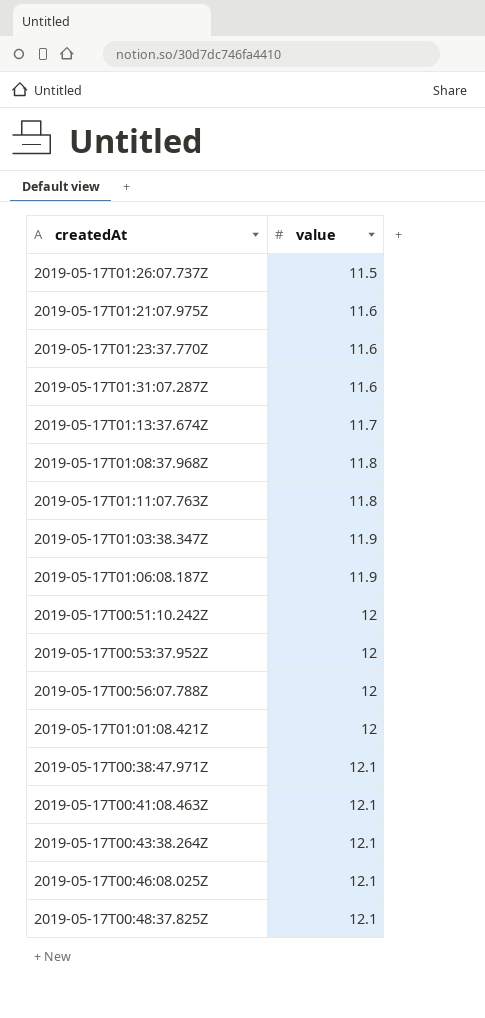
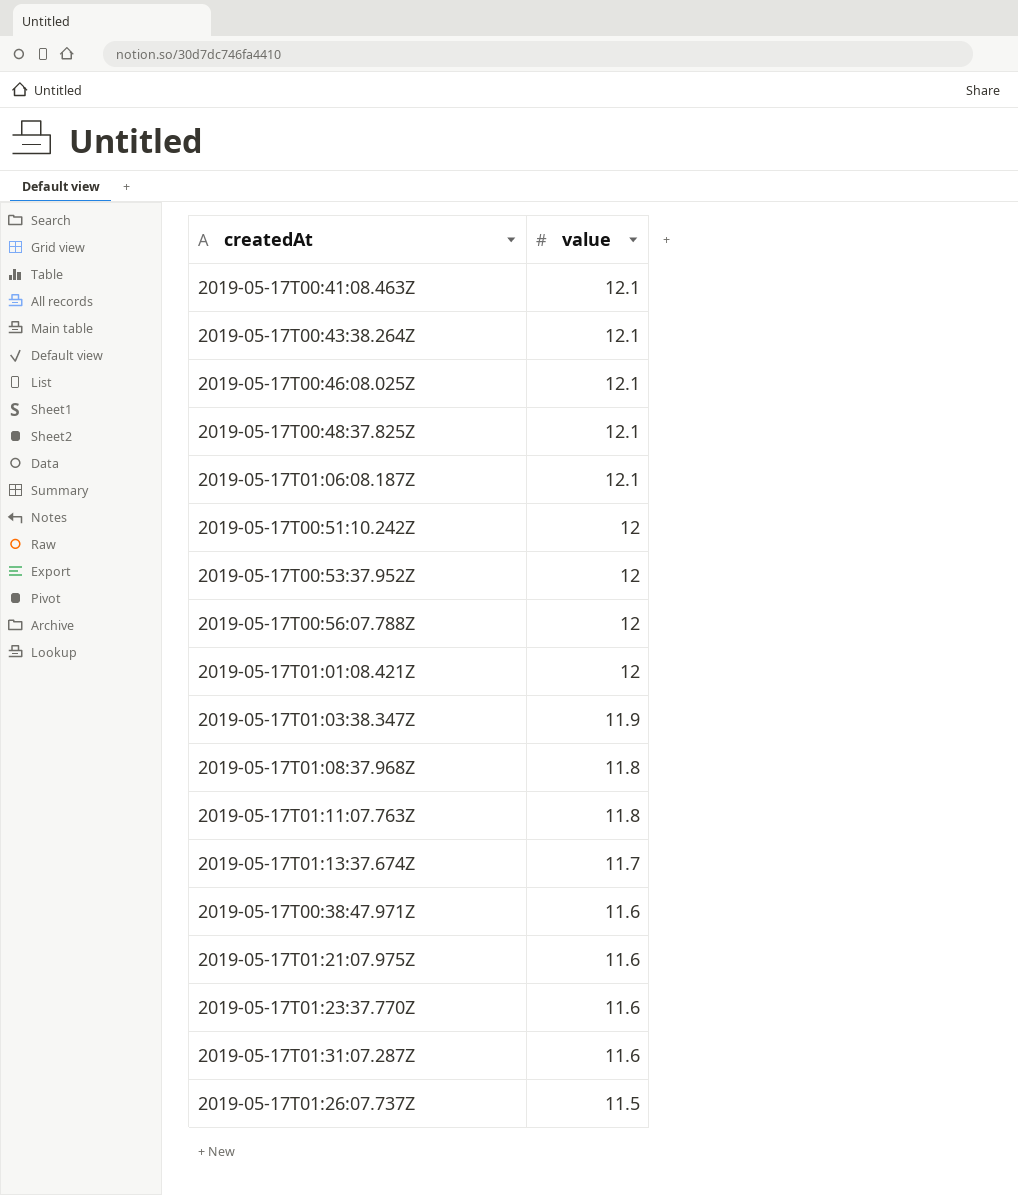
row order: value ascending -> value descending
2019-05-17T01:06:08.187Z | value: 11.9 -> 12.1
2019-05-17T00:38:47.971Z | value: 12.1 -> 11.6

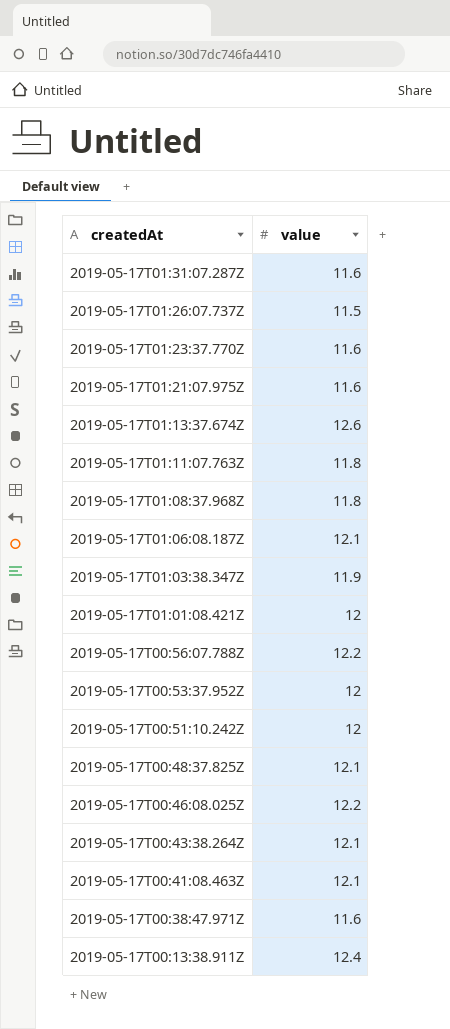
row order: value descending -> createdAt descending
2019-05-17T01:13:37.674Z | value: 11.7 -> 12.6
2019-05-17T00:56:07.788Z | value: 12 -> 12.2
2019-05-17T00:46:08.025Z | value: 12.1 -> 12.2
row 2019-05-17T00:13:38.911Z: none -> 12.4

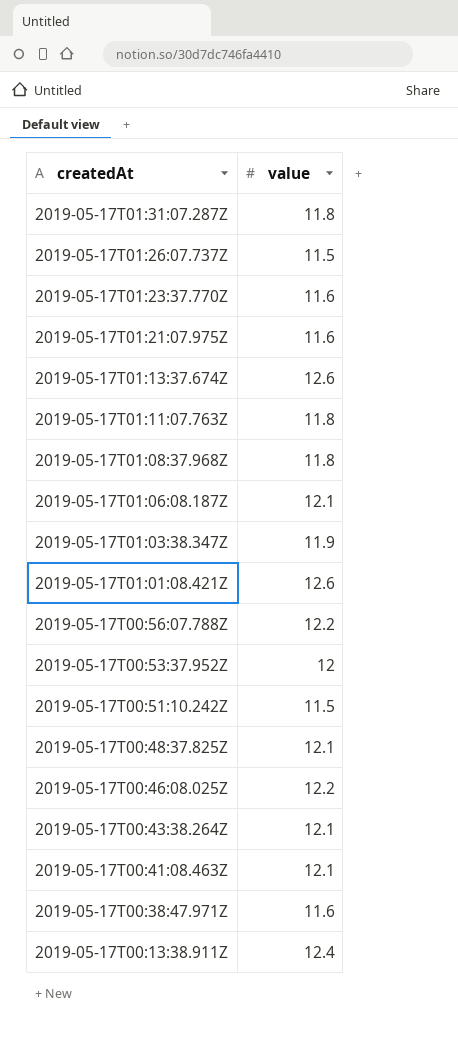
2019-05-17T01:31:07.287Z | value: 11.6 -> 11.8
2019-05-17T01:01:08.421Z | value: 12 -> 12.6
2019-05-17T00:51:10.242Z | value: 12 -> 11.5

